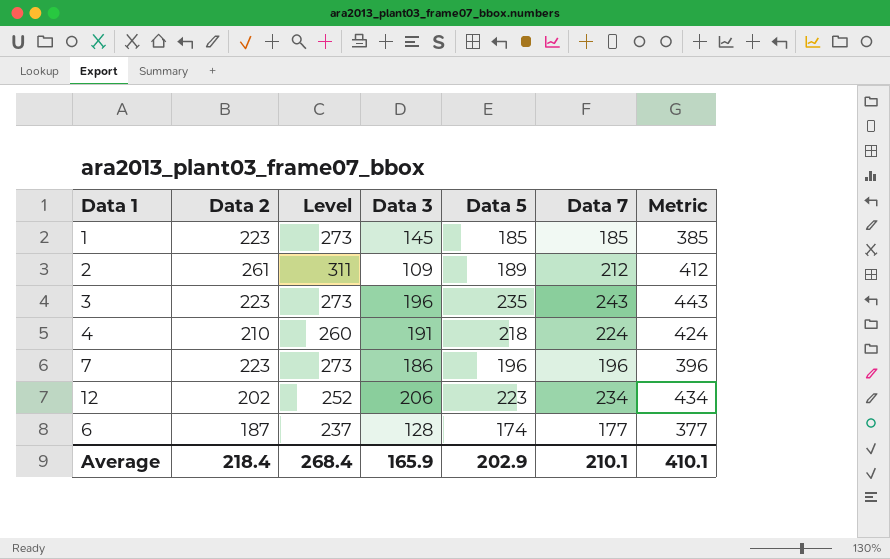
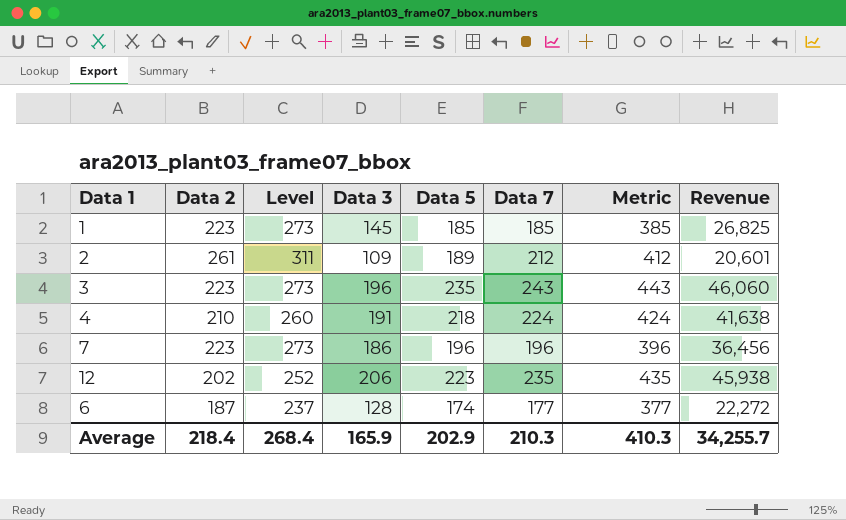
column Revenue | formula: none -> [Data 3] * [Data 5]
12 | Data 7: 234 -> 235
12 | Metric: 434 -> 435
Average | Data 7: 210.1 -> 210.3
Average | Metric: 410.1 -> 410.3

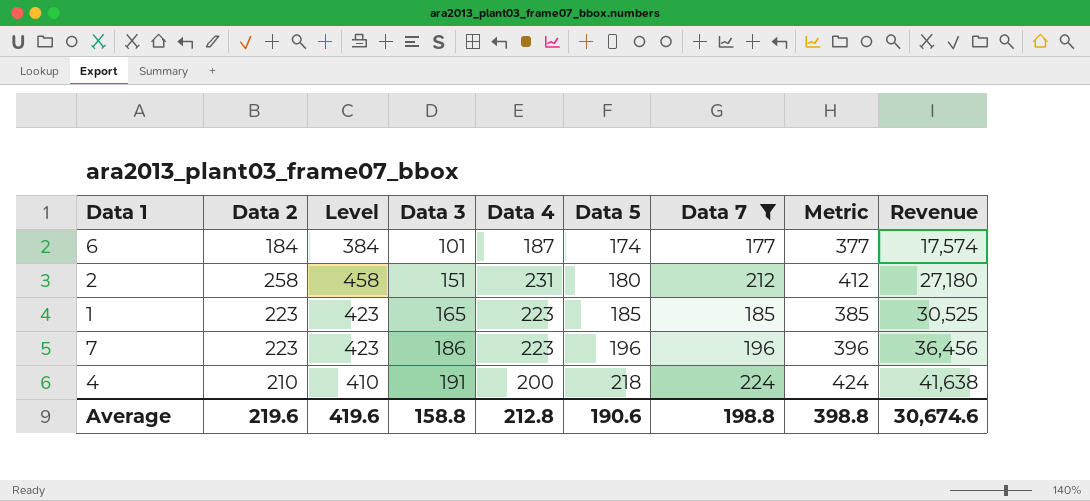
filter: none -> Data 7 <= 224
row order: none -> Data 3 ascending
column Level | formula: [Data 2] + 50 -> [Data 2] + 200
column Data 4 | position: none -> 5
6 | Data 2: 187 -> 184
6 | Data 3: 128 -> 101
6 | Revenue: 22,272 -> 17,574
2 | Data 2: 261 -> 258
2 | Data 3: 109 -> 151
2 | Data 5: 189 -> 180
2 | Revenue: 20,601 -> 27,180
1 | Data 3: 145 -> 165
1 | Revenue: 26,825 -> 30,525
Average | Data 2: 218.4 -> 219.6
Average | Level: 268.4 -> 419.6
Average | Data 3: 165.9 -> 158.8
Average | Data 5: 202.9 -> 190.6
Average | Data 7: 210.3 -> 198.8
Average | Metric: 410.3 -> 398.8
Average | Revenue: 34,255.7 -> 30,674.6

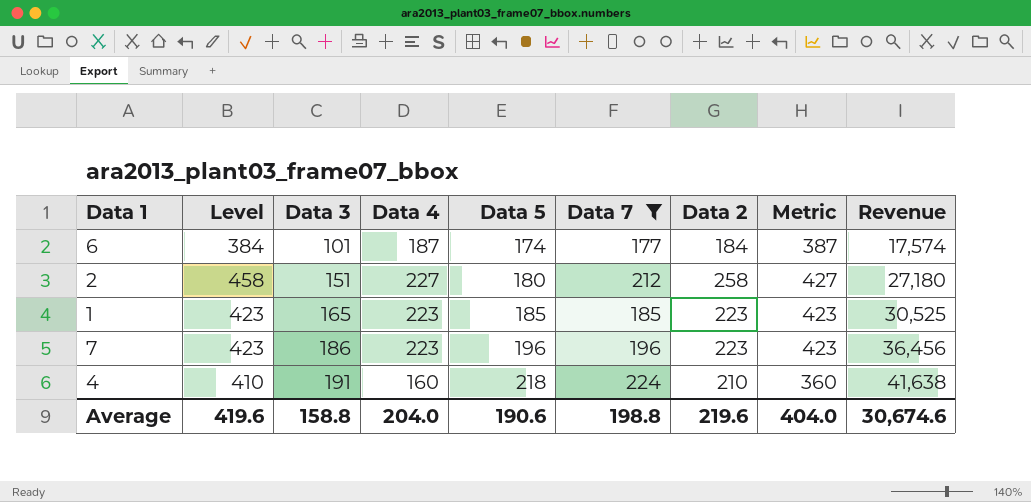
column Data 2 | position: 2 -> 7
column Metric | formula: [Data 7] + 200 -> [Data 4] + 200
2 | Data 4: 231 -> 227
4 | Data 4: 200 -> 160
Average | Data 4: 212.8 -> 204.0
Average | Metric: 398.8 -> 404.0

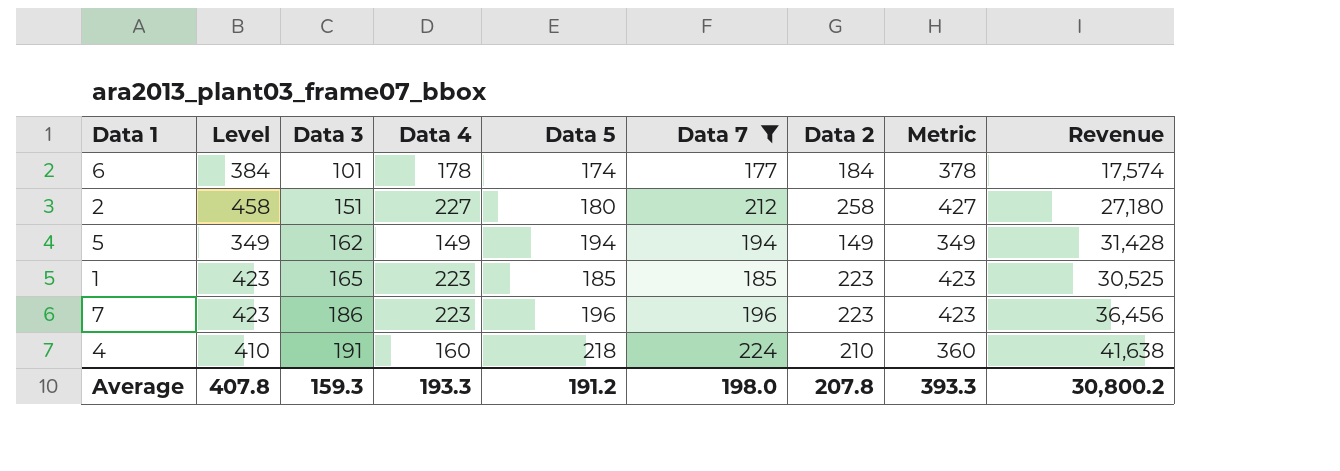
6 | Data 4: 187 -> 178
6 | Metric: 387 -> 378
row 5: none -> 349 | 162 | 149 | 194 | 194 | 149 | 349 | 31,428
Average | Level: 419.6 -> 407.8
Average | Data 3: 158.8 -> 159.3
Average | Data 4: 204.0 -> 193.3
Average | Data 5: 190.6 -> 191.2
Average | Data 7: 198.8 -> 198.0
Average | Data 2: 219.6 -> 207.8
Average | Metric: 404.0 -> 393.3
Average | Revenue: 30,674.6 -> 30,800.2

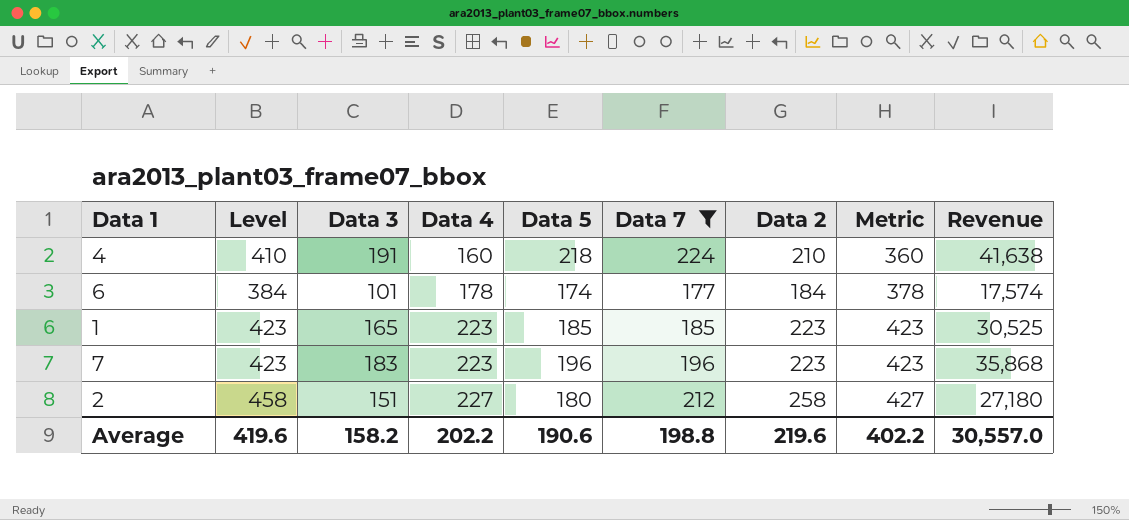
row order: Data 3 ascending -> Data 4 ascending
row 5: 349 | 162 | 149 | 194 | 194 | 149 | 349 | 31,428 -> none
7 | Data 3: 186 -> 183
7 | Revenue: 36,456 -> 35,868
Average | Level: 407.8 -> 419.6
Average | Data 3: 159.3 -> 158.2
Average | Data 4: 193.3 -> 202.2
Average | Data 5: 191.2 -> 190.6
Average | Data 7: 198.0 -> 198.8
Average | Data 2: 207.8 -> 219.6
Average | Metric: 393.3 -> 402.2
Average | Revenue: 30,800.2 -> 30,557.0

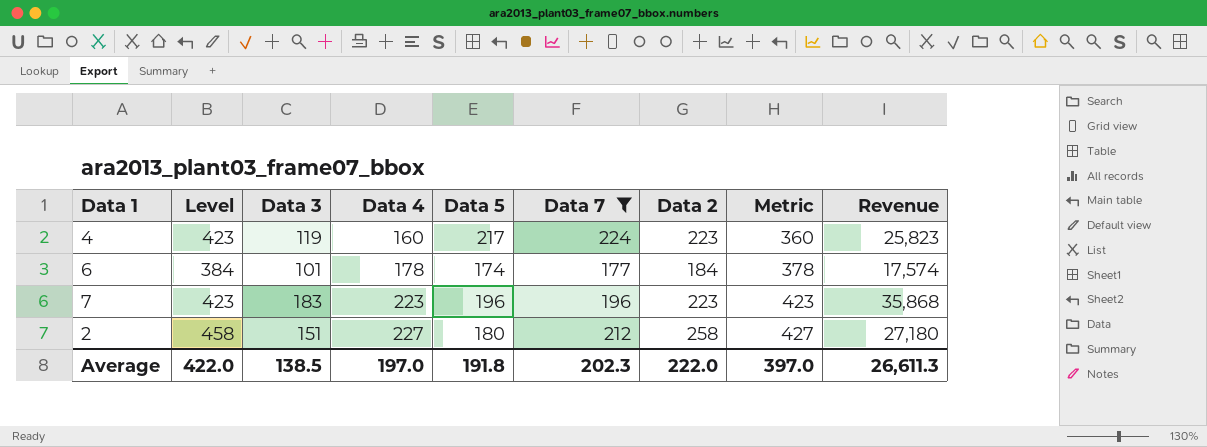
row 1: 423 | 165 | 223 | 185 | 185 | 223 | 423 | 30,525 -> none
4 | Level: 410 -> 423
4 | Data 3: 191 -> 119
4 | Data 5: 218 -> 217
4 | Data 2: 210 -> 223
4 | Revenue: 41,638 -> 25,823
Average | Level: 419.6 -> 422.0
Average | Data 3: 158.2 -> 138.5
Average | Data 4: 202.2 -> 197.0
Average | Data 5: 190.6 -> 191.8
Average | Data 7: 198.8 -> 202.3
Average | Data 2: 219.6 -> 222.0
Average | Metric: 402.2 -> 397.0
Average | Revenue: 30,557.0 -> 26,611.3

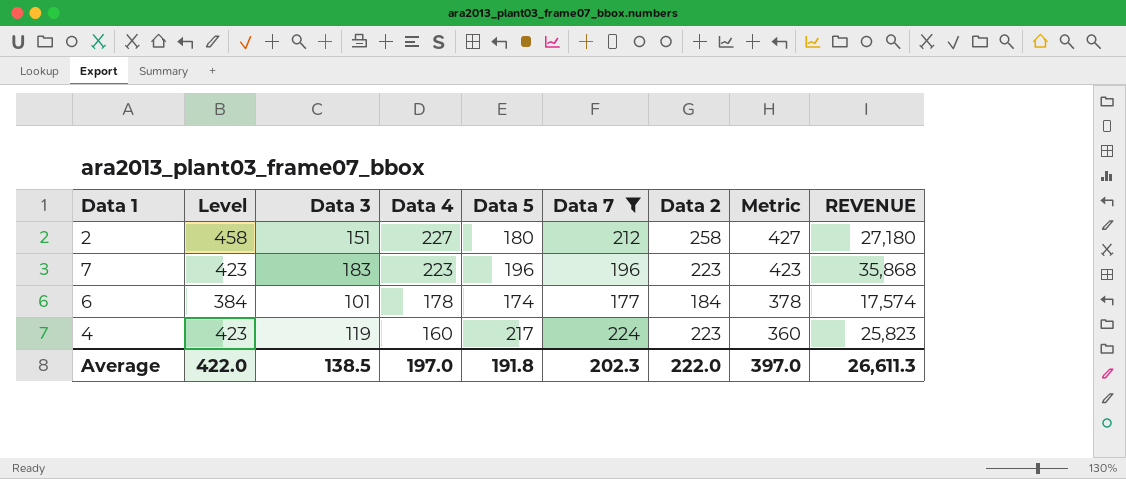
row order: Data 4 ascending -> Data 4 descending
column name: Revenue -> REVENUE

